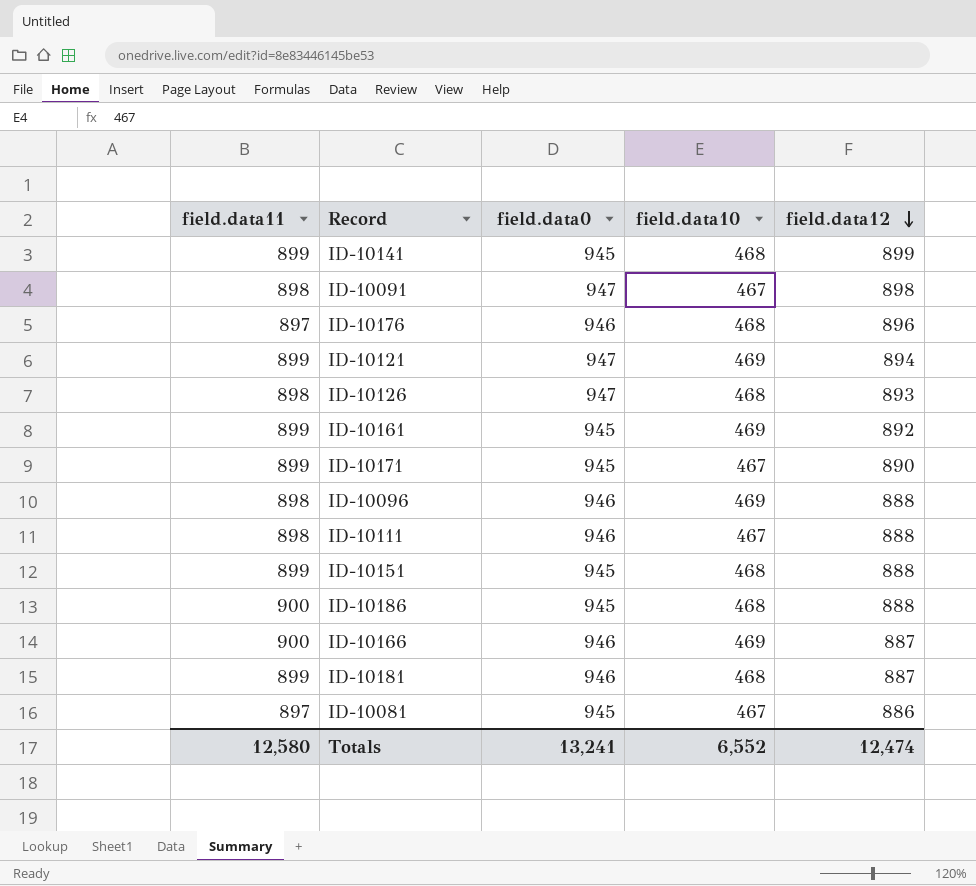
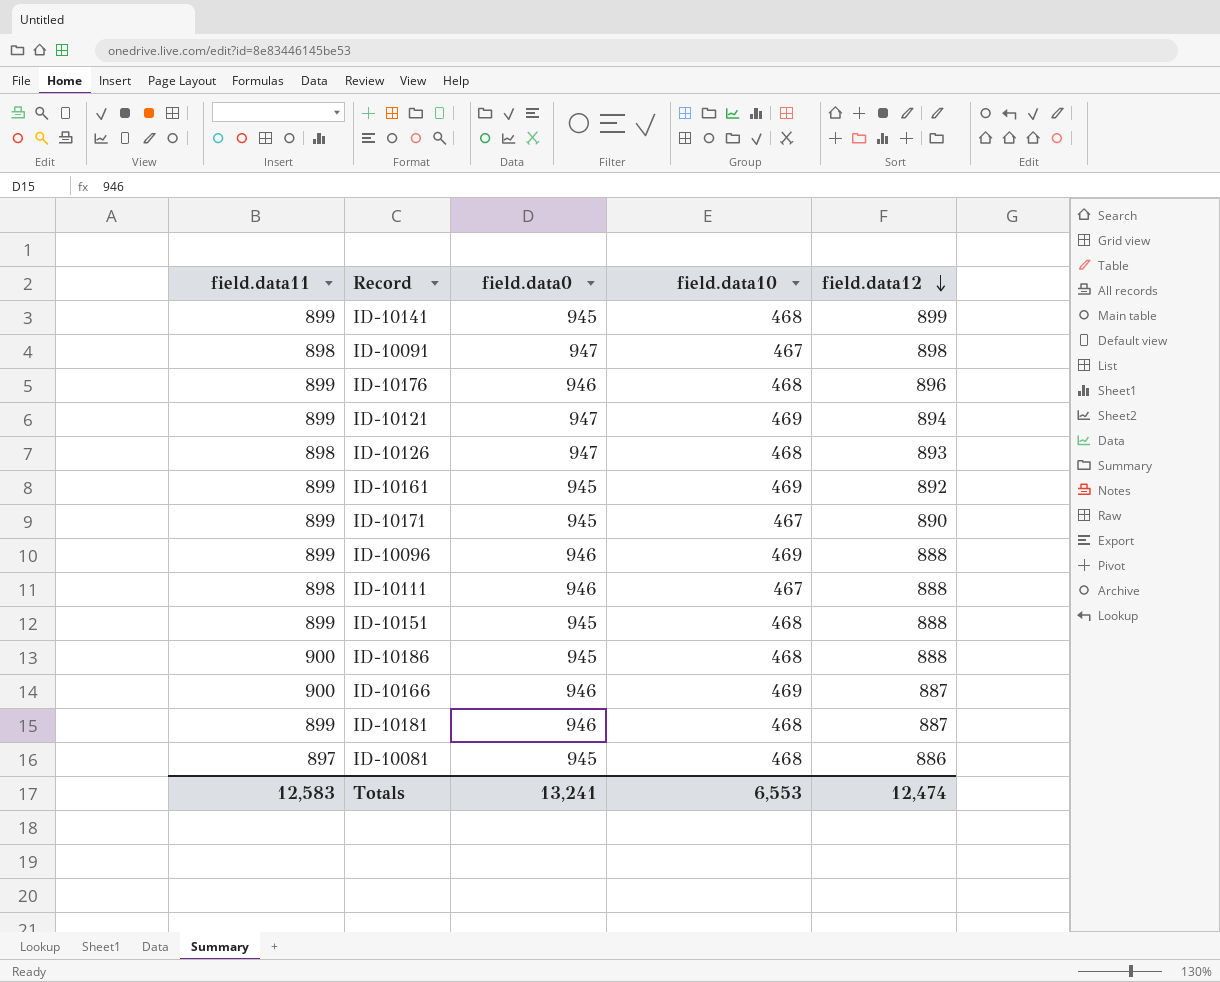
ID-10176 | field.data11: 897 -> 899
ID-10096 | field.data11: 898 -> 899
ID-10081 | field.data10: 467 -> 468
Totals | field.data11: 12,580 -> 12,583
Totals | field.data10: 6,552 -> 6,553

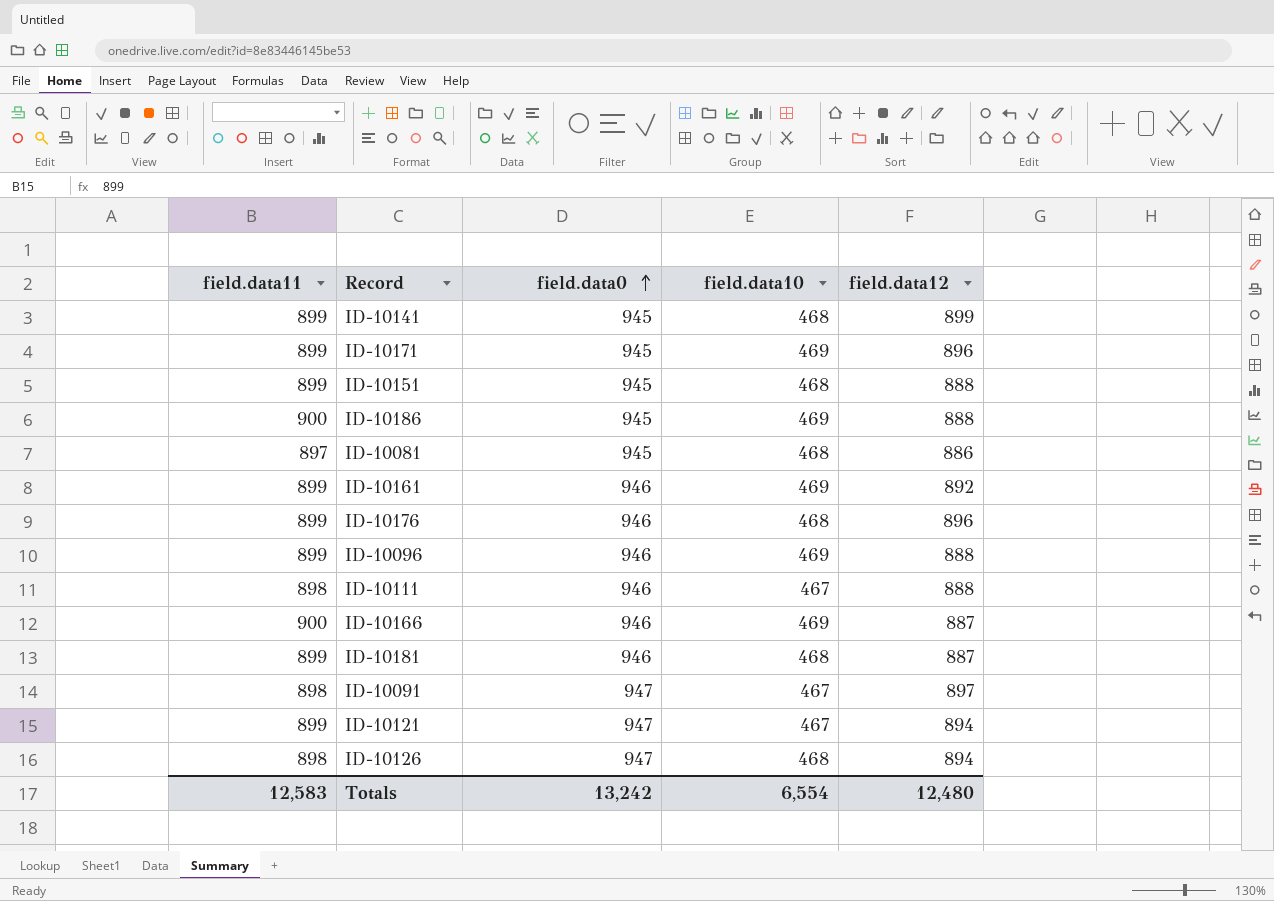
row order: field.data12 descending -> field.data0 ascending
ID-10171 | field.data10: 467 -> 469
ID-10171 | field.data12: 890 -> 896
ID-10186 | field.data10: 468 -> 469
ID-10161 | field.data0: 945 -> 946
ID-10091 | field.data12: 898 -> 897
ID-10121 | field.data10: 469 -> 467
ID-10126 | field.data12: 893 -> 894
Totals | field.data0: 13,241 -> 13,242
Totals | field.data10: 6,553 -> 6,554
Totals | field.data12: 12,474 -> 12,480

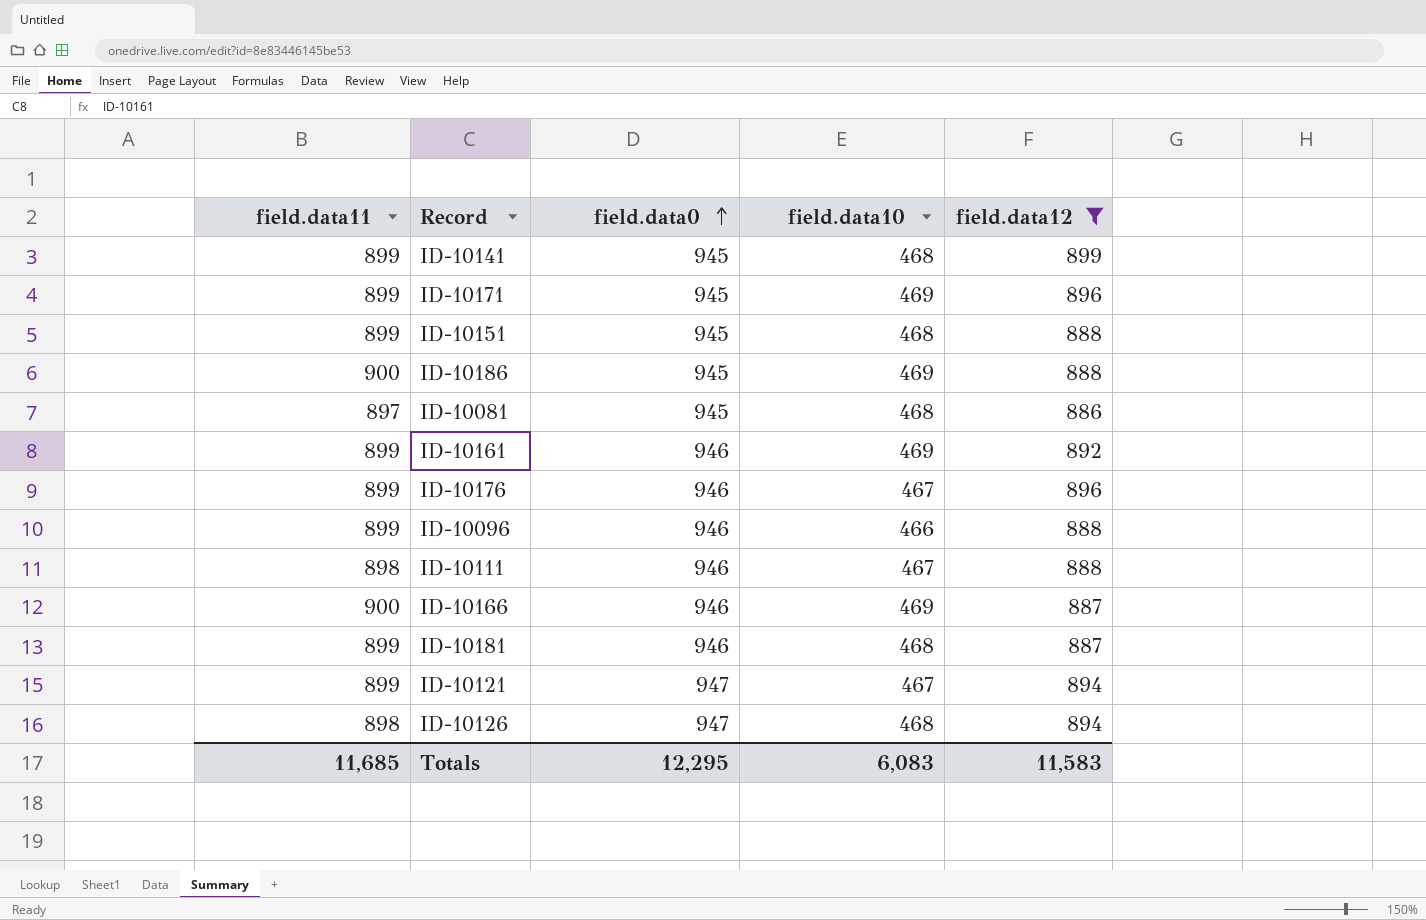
filter: none -> field.data12 != 897
ID-10176 | field.data10: 468 -> 467
ID-10096 | field.data10: 469 -> 466
Totals | field.data11: 12,583 -> 11,685
Totals | field.data0: 13,242 -> 12,295
Totals | field.data10: 6,554 -> 6,083
Totals | field.data12: 12,480 -> 11,583

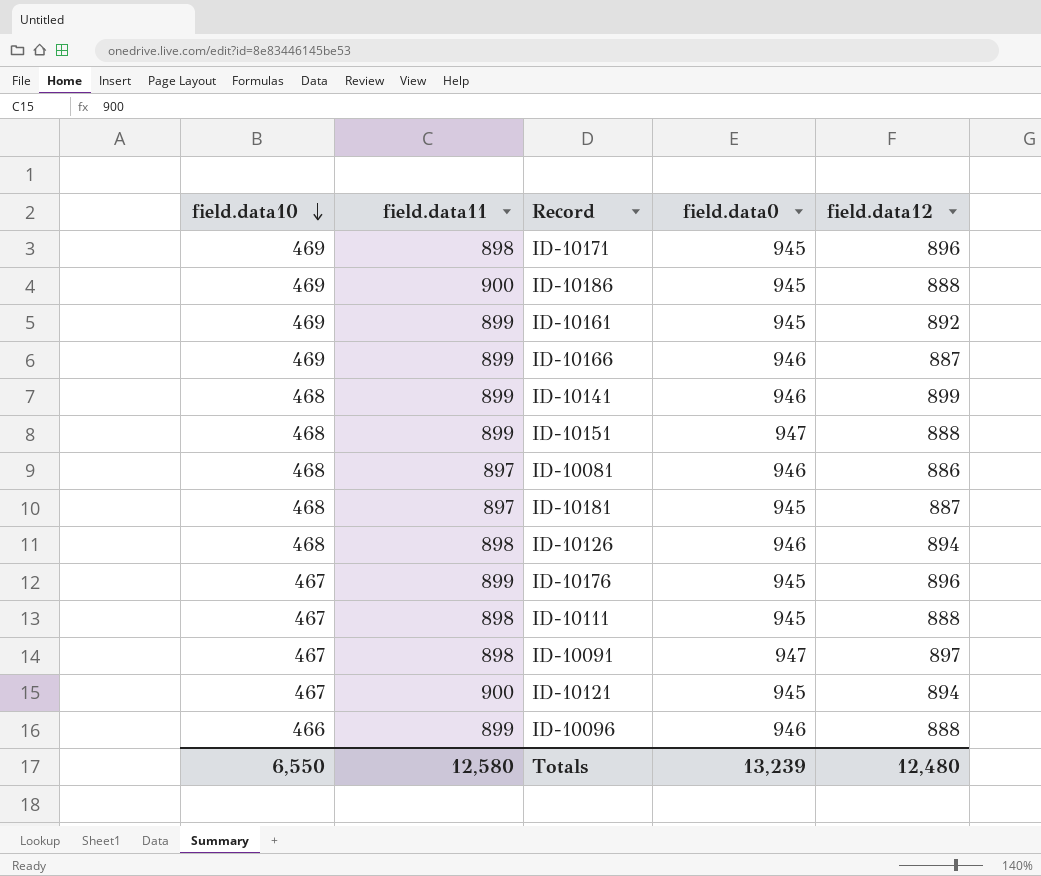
filter: field.data12 != 897 -> none
row order: field.data0 ascending -> field.data10 descending
column field.data10 | position: 4 -> 1
ID-10171 | field.data11: 899 -> 898
ID-10161 | field.data0: 946 -> 945
ID-10166 | field.data11: 900 -> 899
ID-10141 | field.data0: 945 -> 946
ID-10151 | field.data0: 945 -> 947
ID-10081 | field.data0: 945 -> 946
ID-10181 | field.data11: 899 -> 897
ID-10181 | field.data0: 946 -> 945
ID-10126 | field.data0: 947 -> 946
ID-10176 | field.data0: 946 -> 945
ID-10111 | field.data0: 946 -> 945
ID-10121 | field.data11: 899 -> 900
ID-10121 | field.data0: 947 -> 945
Totals | field.data10: 6,083 -> 6,550
Totals | field.data11: 11,685 -> 12,580
Totals | field.data0: 12,295 -> 13,239
Totals | field.data12: 11,583 -> 12,480

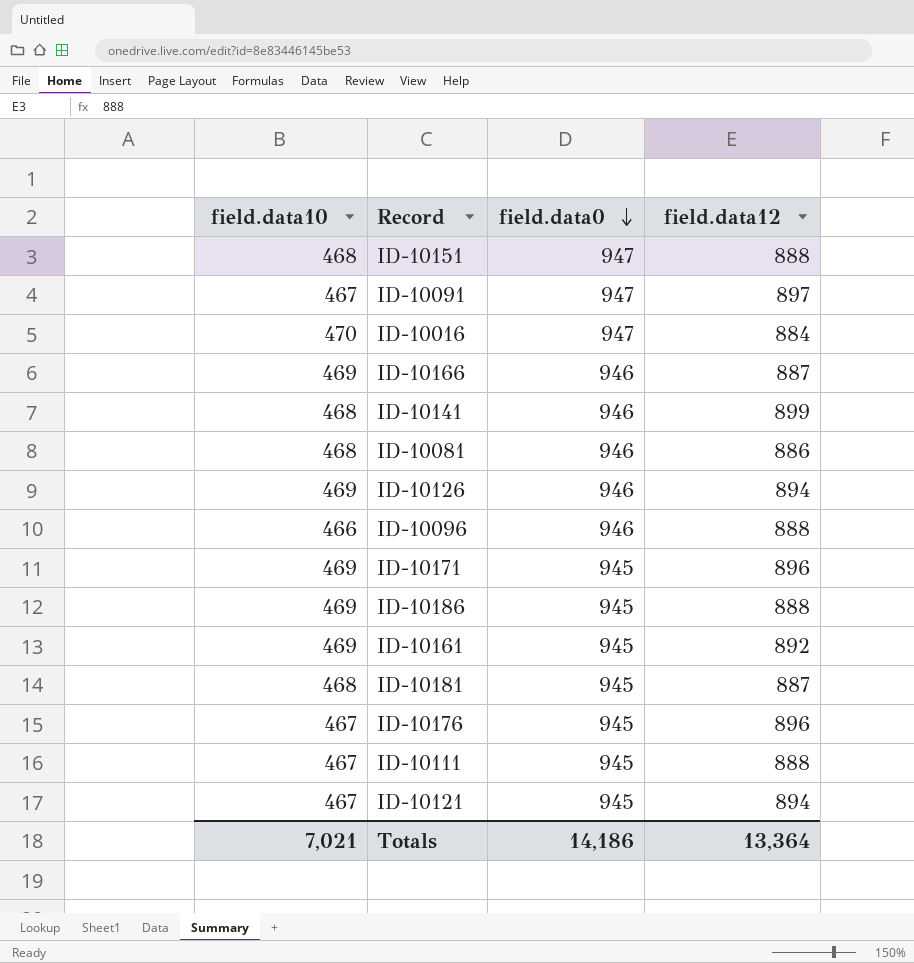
row order: field.data10 descending -> field.data0 descending
column field.data11 | position: 2 -> none
row ID-10016: none -> 470 | 947 | 884
ID-10126 | field.data10: 468 -> 469
Totals | field.data10: 6,550 -> 7,021
Totals | field.data0: 13,239 -> 14,186
Totals | field.data12: 12,480 -> 13,364

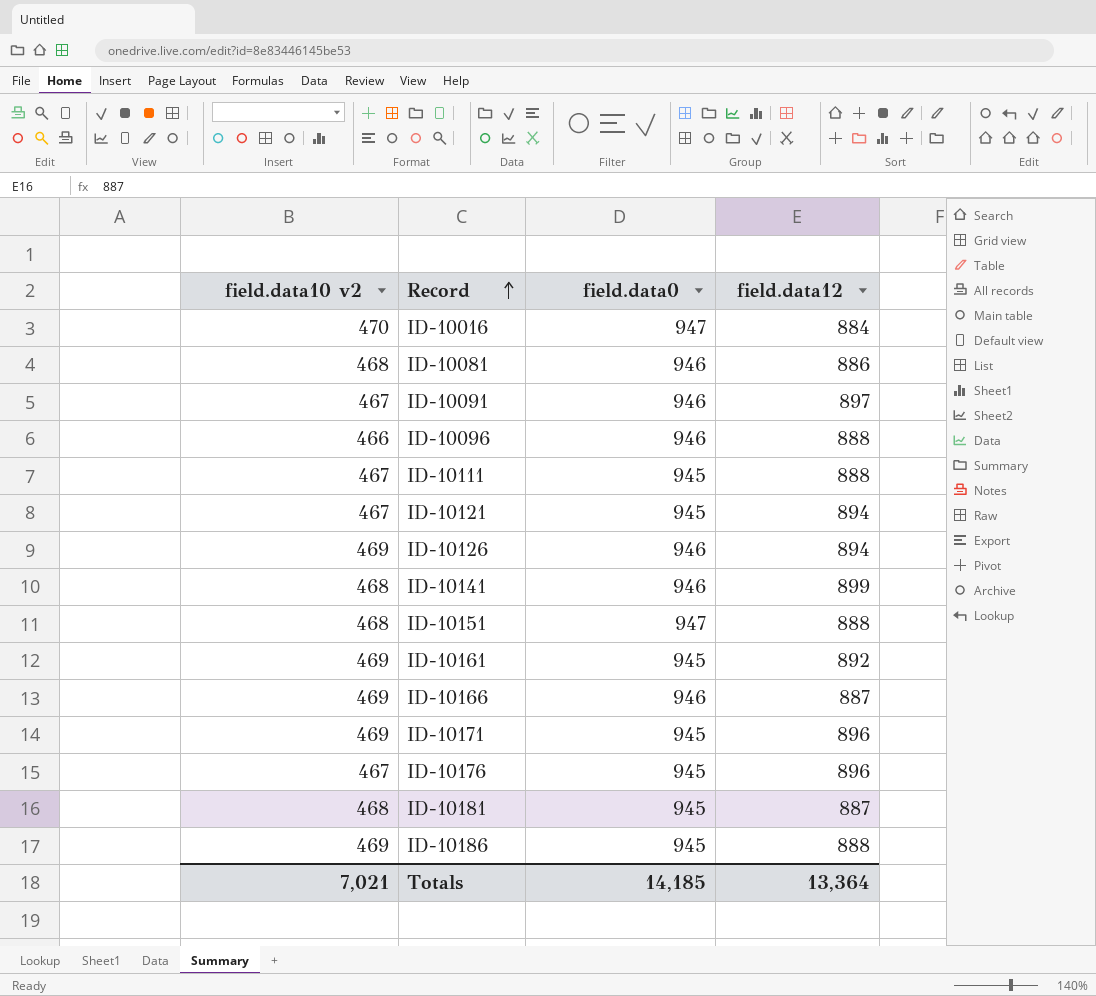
row order: field.data0 descending -> Record ascending
column name: field.data10 -> field.data10 v2
ID-10091 | field.data0: 947 -> 946
Totals | field.data0: 14,186 -> 14,185

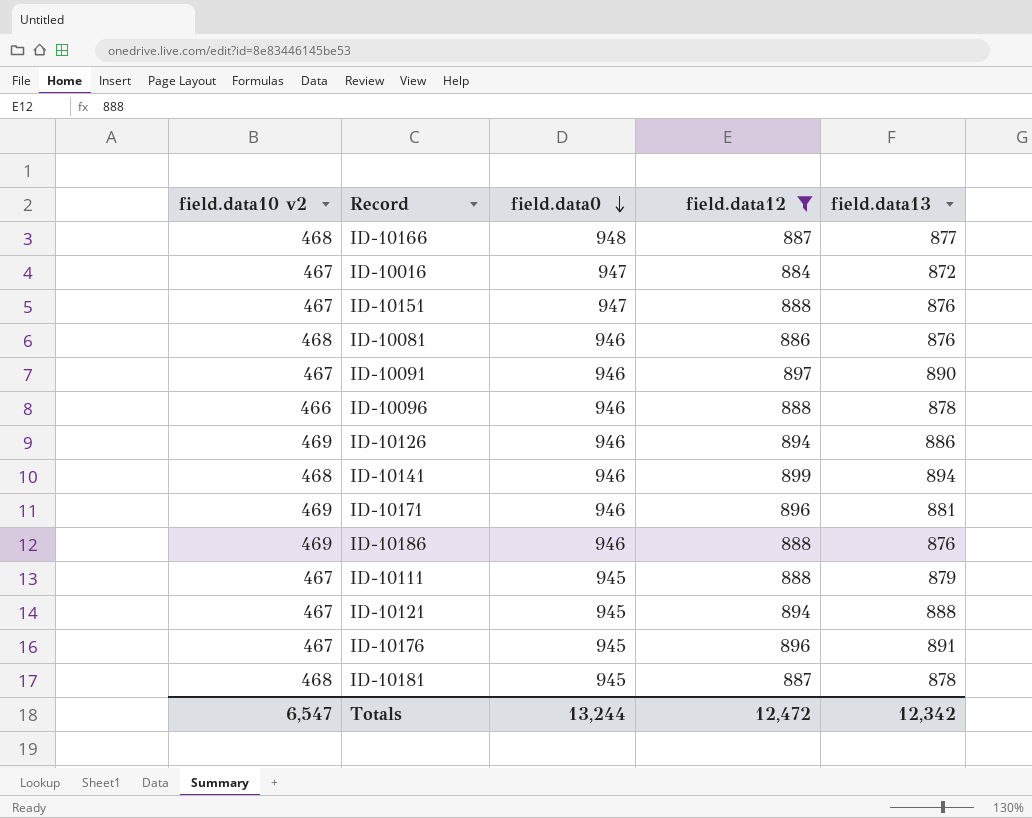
filter: none -> field.data12 != 892
row order: Record ascending -> field.data0 descending
column field.data13 | position: none -> 5
ID-10166 | field.data10 v2: 469 -> 468
ID-10166 | field.data0: 946 -> 948
ID-10016 | field.data10 v2: 470 -> 467
ID-10151 | field.data10 v2: 468 -> 467
ID-10171 | field.data0: 945 -> 946
ID-10186 | field.data0: 945 -> 946
Totals | field.data10 v2: 7,021 -> 6,547
Totals | field.data0: 14,185 -> 13,244
Totals | field.data12: 13,364 -> 12,472

